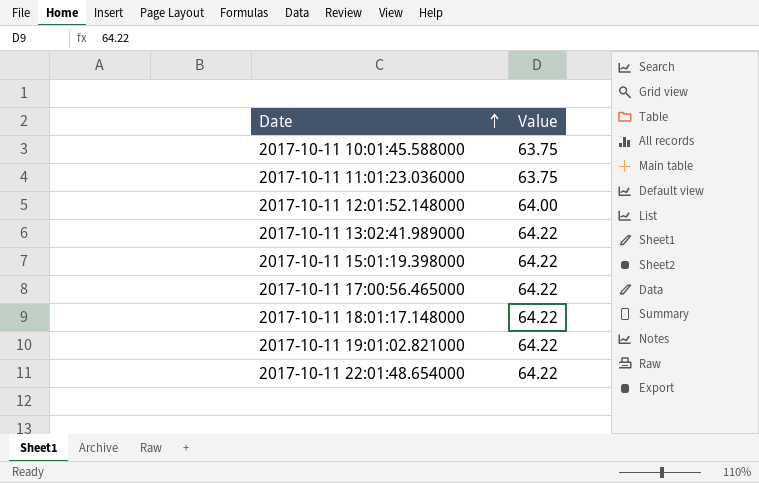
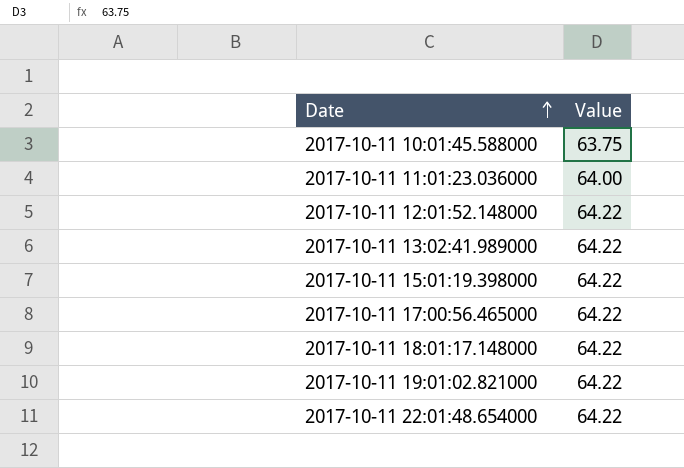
2017-10-11 11:01:23.036000 | Value: 63.75 -> 64.00
2017-10-11 12:01:52.148000 | Value: 64.00 -> 64.22

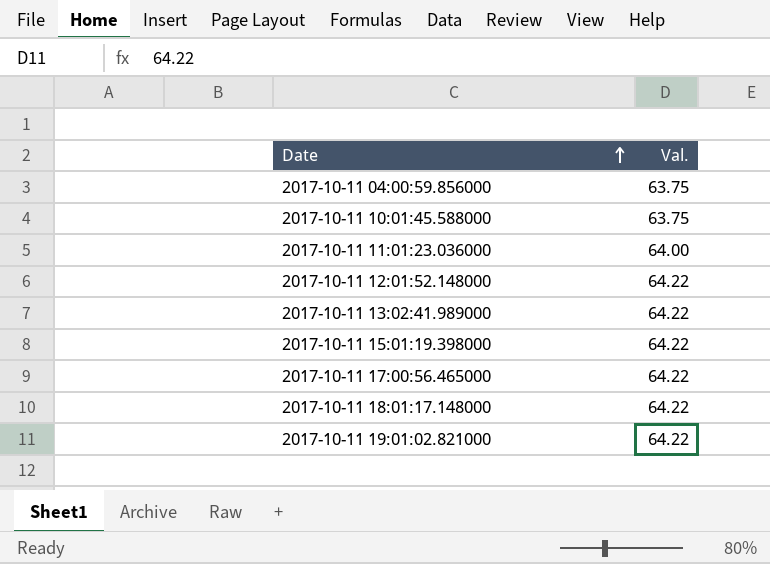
column name: Value -> Val.
row 2017-10-11 22:01:48.654000: 64.22 -> none
row 2017-10-11 04:00:59.856000: none -> 63.75

